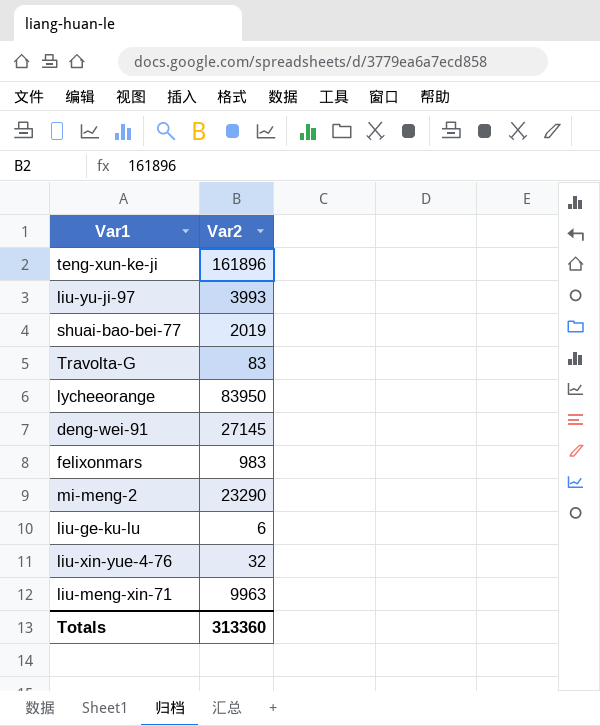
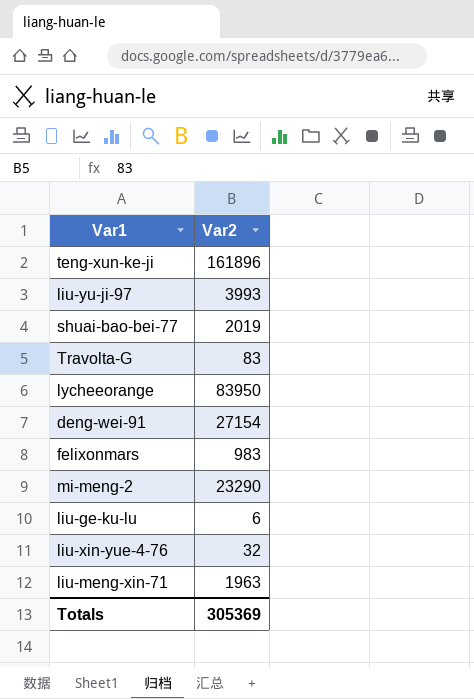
deng-wei-91 | Var2: 27145 -> 27154
liu-meng-xin-71 | Var2: 9963 -> 1963
Totals | Var2: 313360 -> 305369

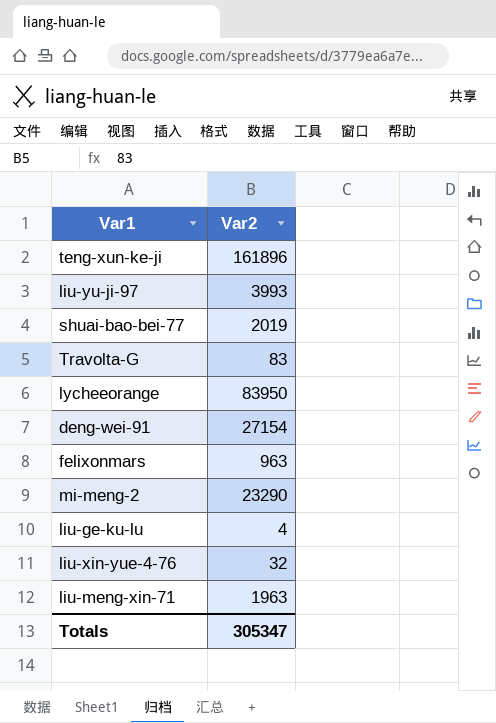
felixonmars | Var2: 983 -> 963
liu-ge-ku-lu | Var2: 6 -> 4
Totals | Var2: 305369 -> 305347

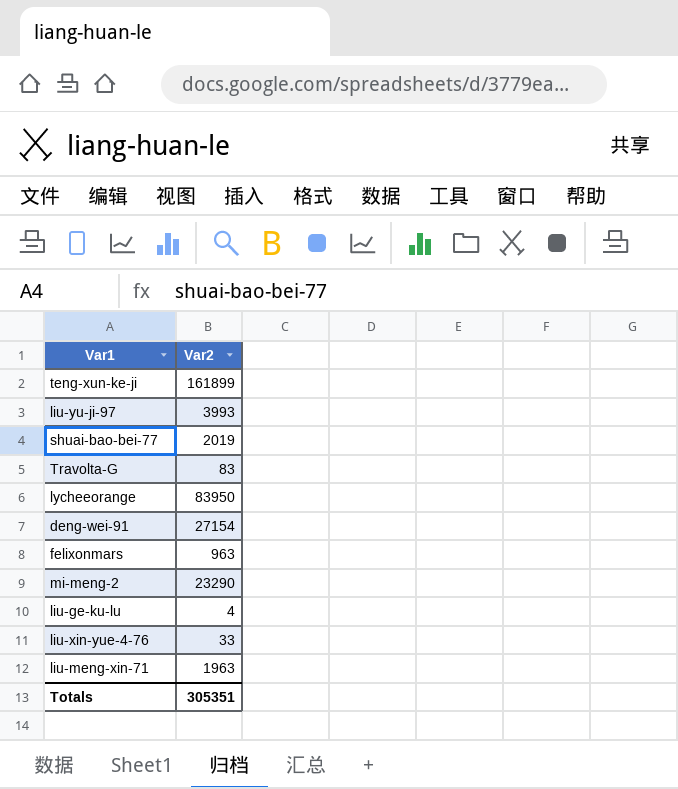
teng-xun-ke-ji | Var2: 161896 -> 161899
liu-xin-yue-4-76 | Var2: 32 -> 33
Totals | Var2: 305347 -> 305351

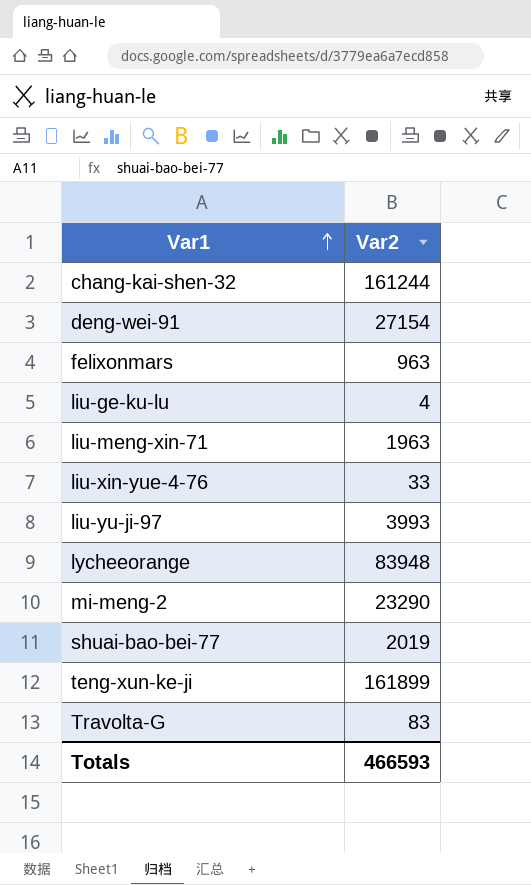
row order: none -> Var1 ascending
row chang-kai-shen-32: none -> 161244
lycheeorange | Var2: 83950 -> 83948
Totals | Var2: 305351 -> 466593

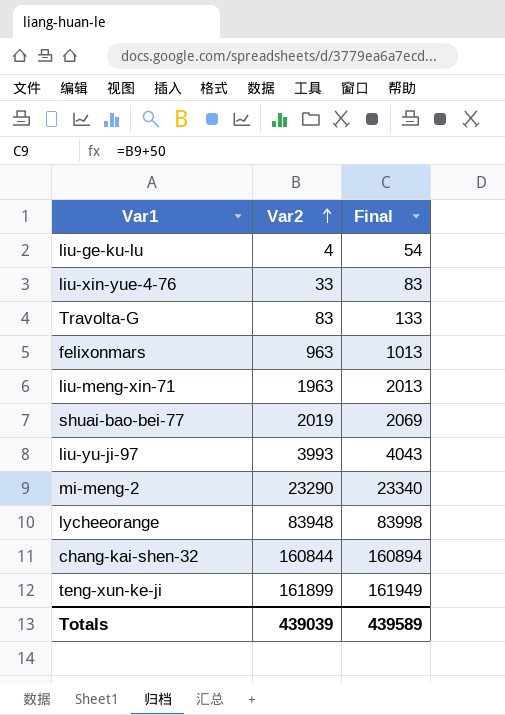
row order: Var1 ascending -> Var2 ascending
column Final | formula: none -> [Var2] + 50
row deng-wei-91: 27154 -> none
chang-kai-shen-32 | Var2: 161244 -> 160844
Totals | Var2: 466593 -> 439039

